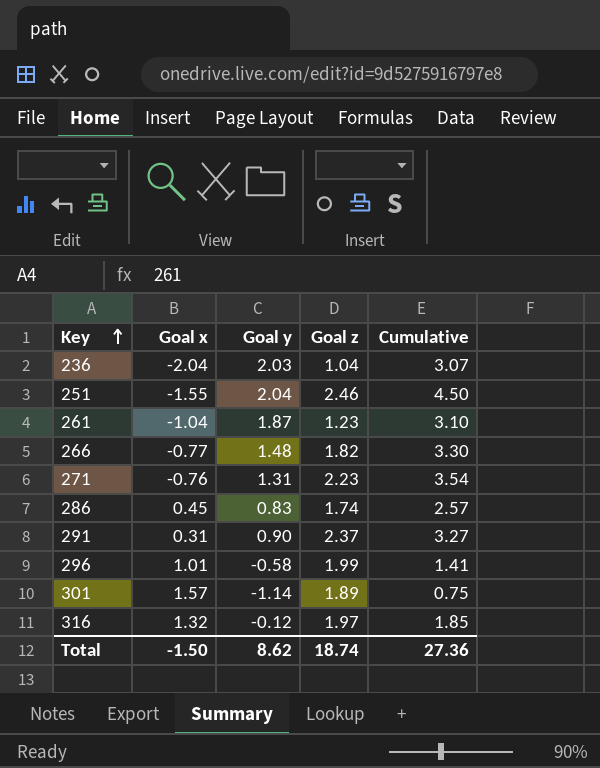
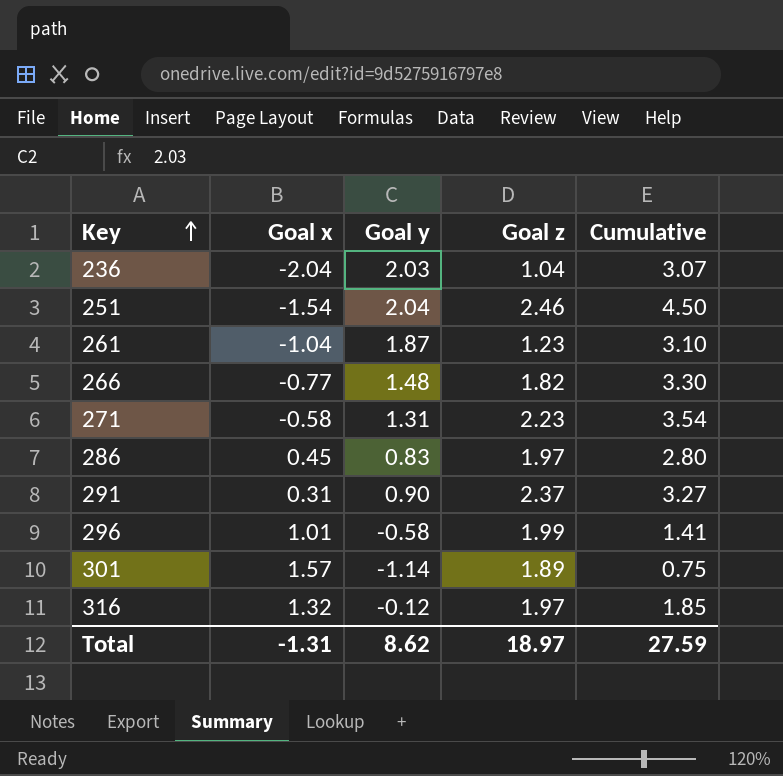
251 | Goal x: -1.55 -> -1.54
271 | Goal x: -0.76 -> -0.58
286 | Goal z: 1.74 -> 1.97
286 | Cumulative: 2.57 -> 2.80
Total | Goal x: -1.50 -> -1.31
Total | Goal z: 18.74 -> 18.97
Total | Cumulative: 27.36 -> 27.59

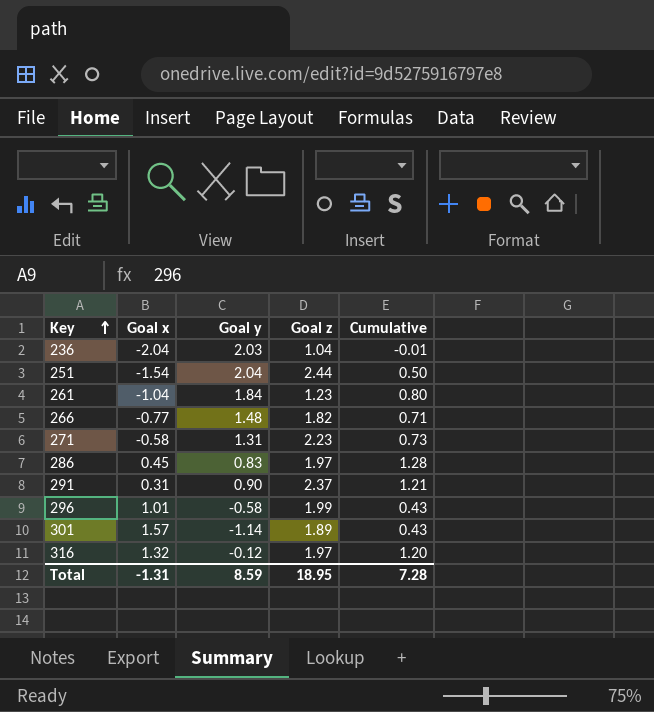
column Cumulative | formula: [Goal y] + [Goal z] -> [Goal x] + [Goal y]
251 | Goal z: 2.46 -> 2.44
261 | Goal y: 1.87 -> 1.84
Total | Goal y: 8.62 -> 8.59
Total | Goal z: 18.97 -> 18.95
Total | Cumulative: 27.59 -> 7.28

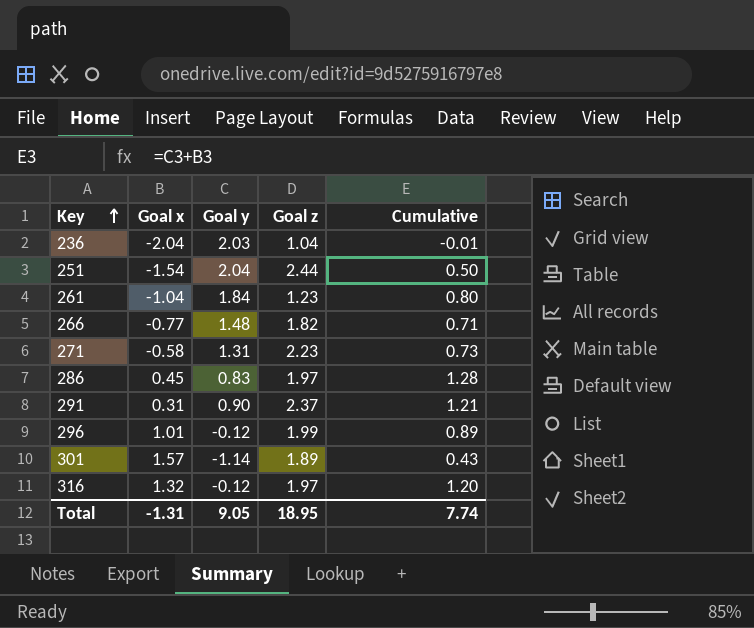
296 | Goal y: -0.58 -> -0.12
296 | Cumulative: 0.43 -> 0.89
Total | Goal y: 8.59 -> 9.05
Total | Cumulative: 7.28 -> 7.74

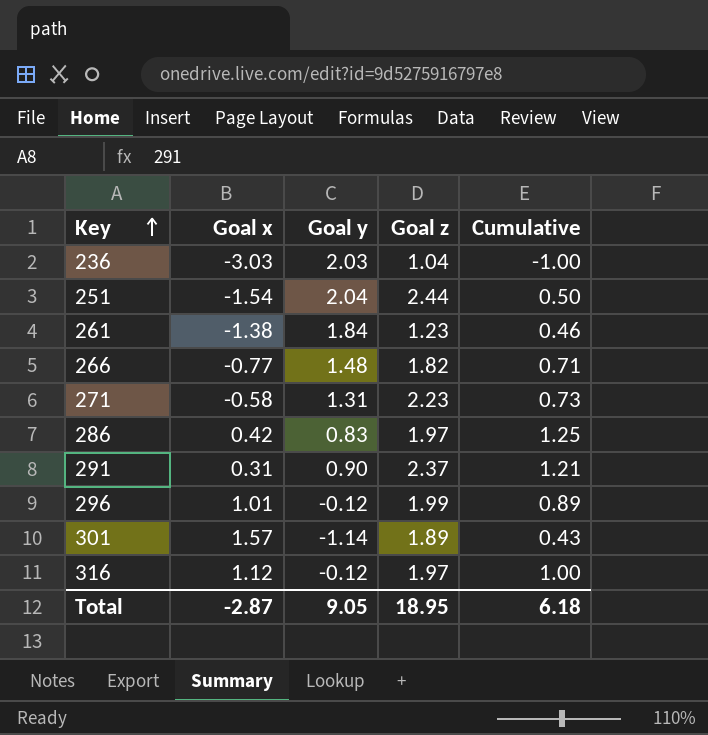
236 | Goal x: -2.04 -> -3.03
236 | Cumulative: -0.01 -> -1.00
261 | Goal x: -1.04 -> -1.38
261 | Cumulative: 0.80 -> 0.46
286 | Goal x: 0.45 -> 0.42
286 | Cumulative: 1.28 -> 1.25
316 | Goal x: 1.32 -> 1.12
316 | Cumulative: 1.20 -> 1.00
Total | Goal x: -1.31 -> -2.87
Total | Cumulative: 7.74 -> 6.18

